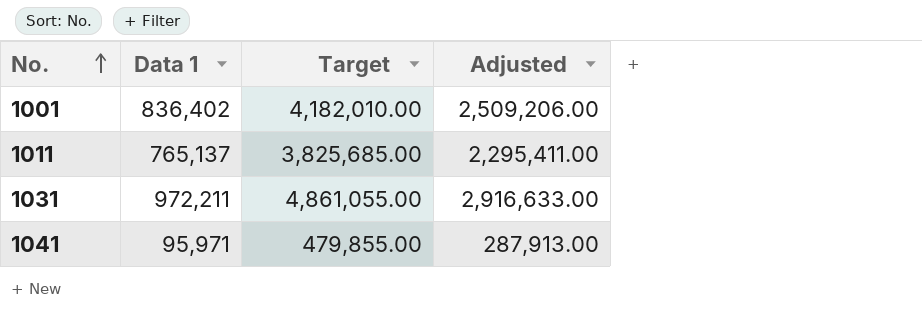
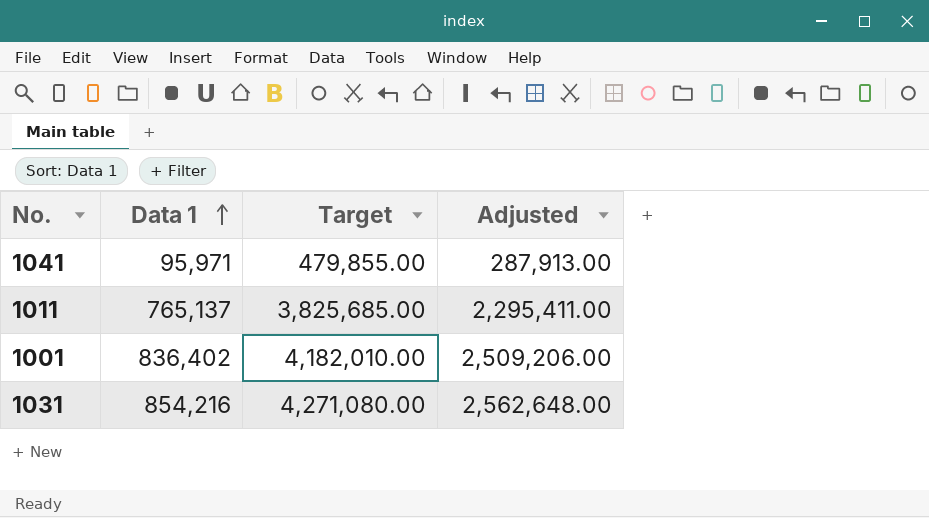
row order: No. ascending -> Data 1 ascending
1031 | Data 1: 972,211 -> 854,216
1031 | Target: 4,861,055.00 -> 4,271,080.00
1031 | Adjusted: 2,916,633.00 -> 2,562,648.00

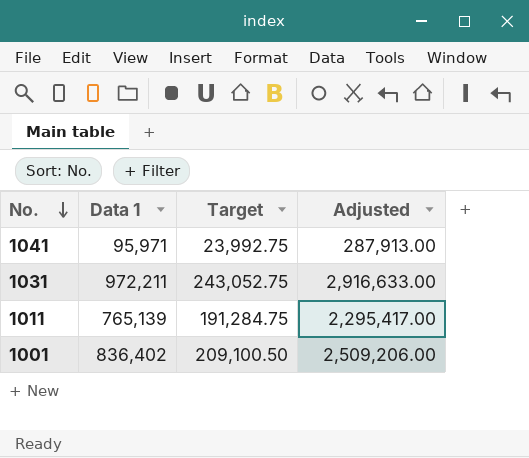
row order: Data 1 ascending -> No. descending
column Target | formula: [Data 1] * 5 -> [Data 1] * 0.25
1031 | Data 1: 854,216 -> 972,211
1031 | Adjusted: 2,562,648.00 -> 2,916,633.00
1011 | Data 1: 765,137 -> 765,139
1011 | Adjusted: 2,295,411.00 -> 2,295,417.00

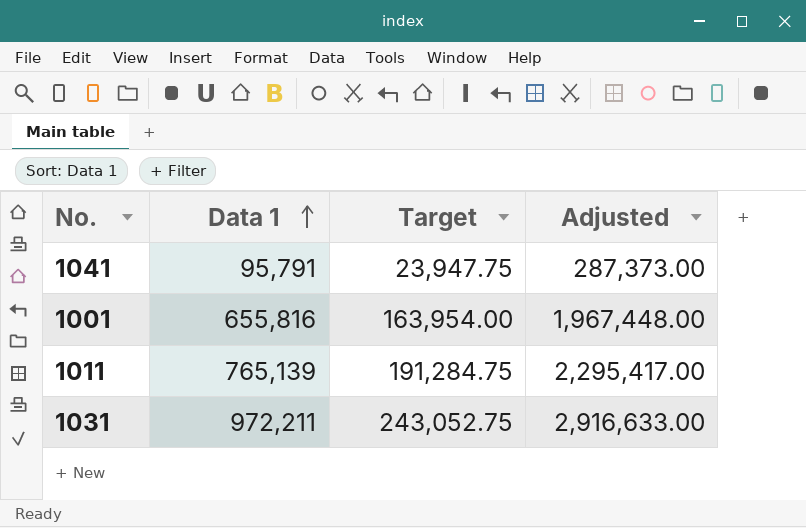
row order: No. descending -> Data 1 ascending
1041 | Data 1: 95,971 -> 95,791
1041 | Target: 23,992.75 -> 23,947.75
1041 | Adjusted: 287,913.00 -> 287,373.00
1001 | Data 1: 836,402 -> 655,816
1001 | Target: 209,100.50 -> 163,954.00
1001 | Adjusted: 2,509,206.00 -> 1,967,448.00

